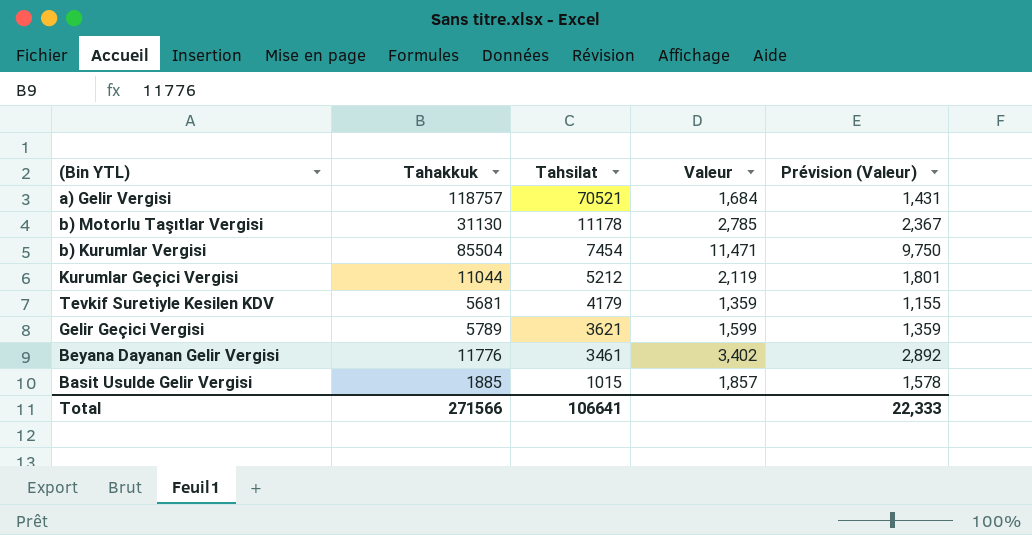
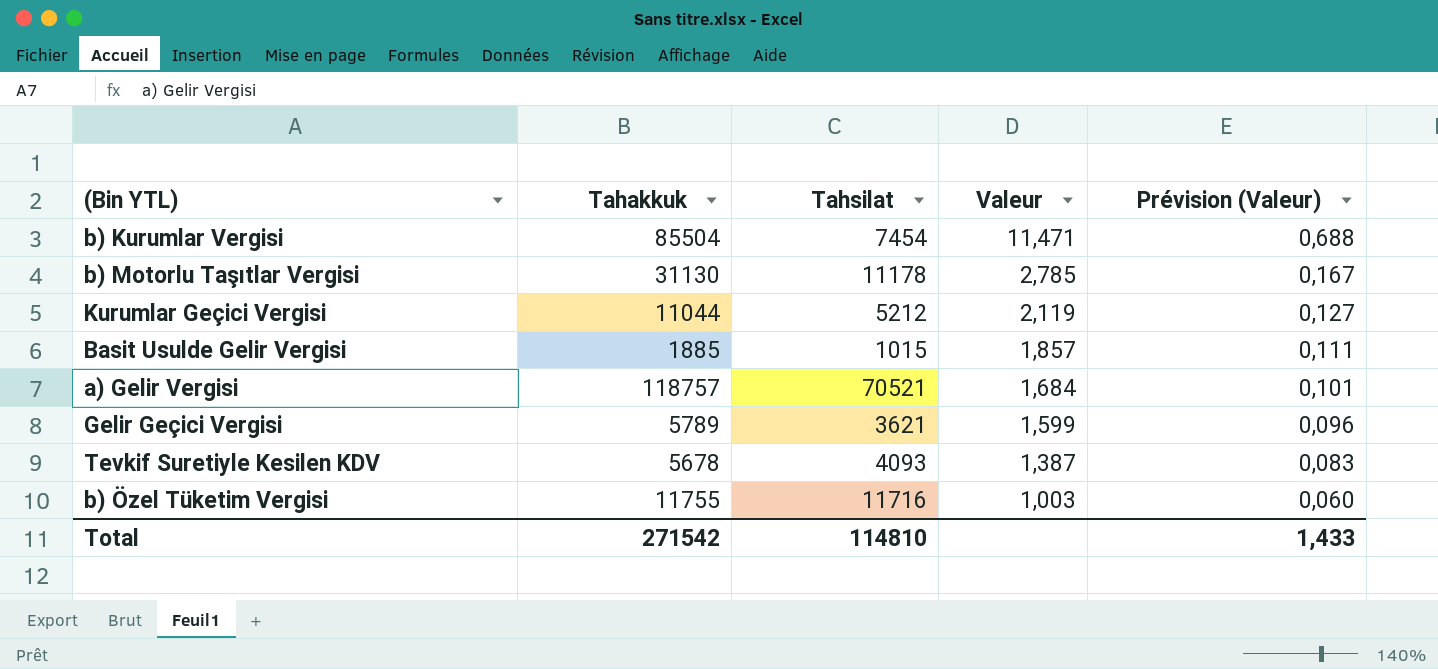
row order: Tahsilat descending -> Valeur descending
column Prévision (Valeur) | formula: [Valeur] * 0,85 -> [Valeur] * 0,06
row Beyana Dayanan Gelir Vergisi: 11776 | 3461 | 3,402 | 2,892 -> none
Tevkif Suretiyle Kesilen KDV | Tahakkuk: 5681 -> 5678
Tevkif Suretiyle Kesilen KDV | Tahsilat: 4179 -> 4093
Tevkif Suretiyle Kesilen KDV | Valeur: 1,359 -> 1,387
row b) Özel Tüketim Vergisi: none -> 11755 | 11716 | 1,003 | 0,060
Total | Tahakkuk: 271566 -> 271542
Total | Tahsilat: 106641 -> 114810
Total | Prévision (Valeur): 22,333 -> 1,433

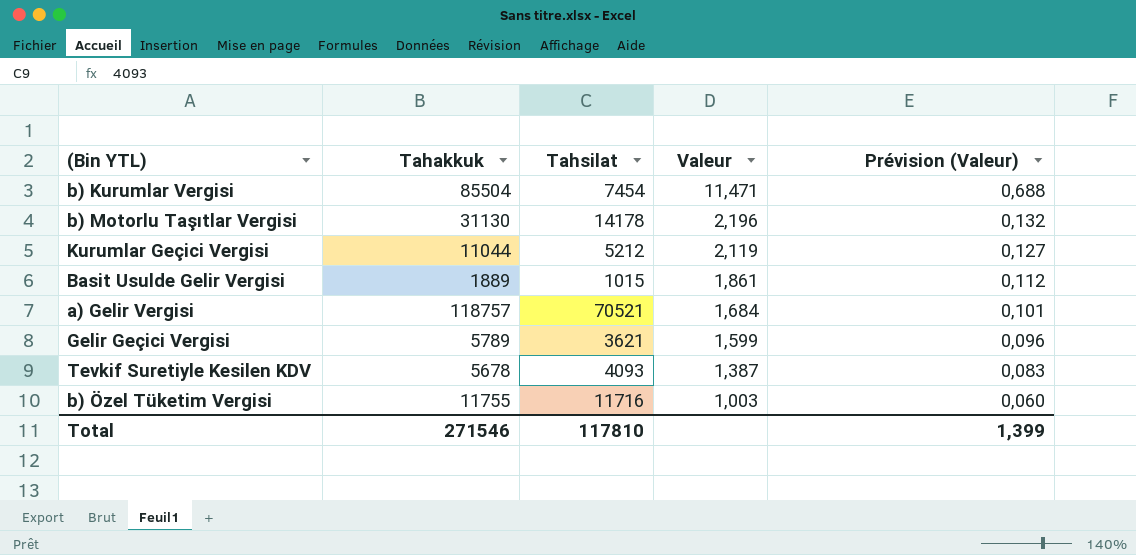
b) Motorlu Taşıtlar Vergisi | Tahsilat: 11178 -> 14178
b) Motorlu Taşıtlar Vergisi | Valeur: 2,785 -> 2,196
b) Motorlu Taşıtlar Vergisi | Prévision (Valeur): 0,167 -> 0,132
Basit Usulde Gelir Vergisi | Tahakkuk: 1885 -> 1889
Basit Usulde Gelir Vergisi | Valeur: 1,857 -> 1,861
Basit Usulde Gelir Vergisi | Prévision (Valeur): 0,111 -> 0,112
Total | Tahakkuk: 271542 -> 271546
Total | Tahsilat: 114810 -> 117810
Total | Prévision (Valeur): 1,433 -> 1,399

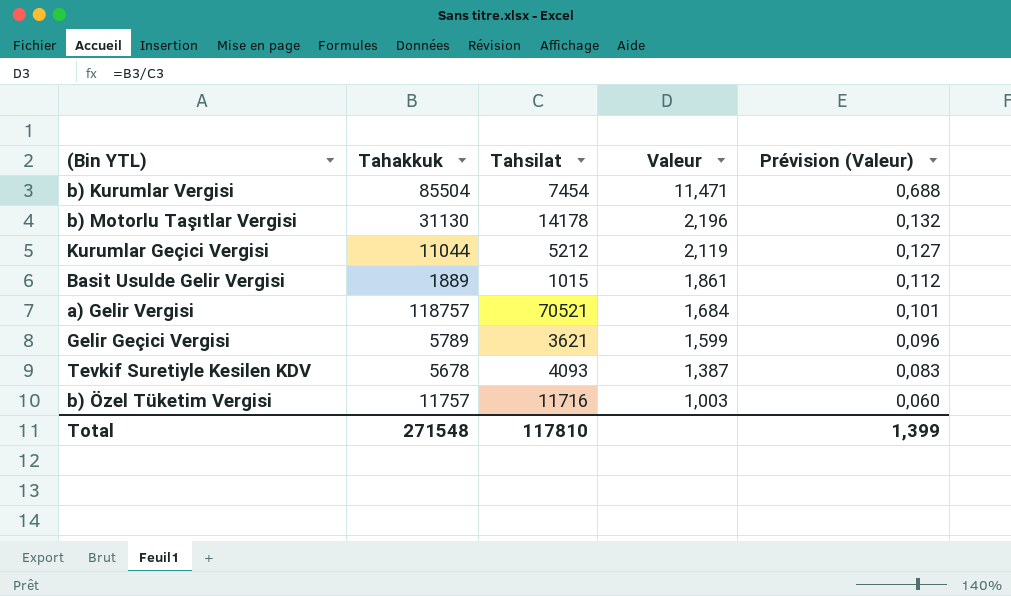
b) Özel Tüketim Vergisi | Tahakkuk: 11755 -> 11757
Total | Tahakkuk: 271546 -> 271548

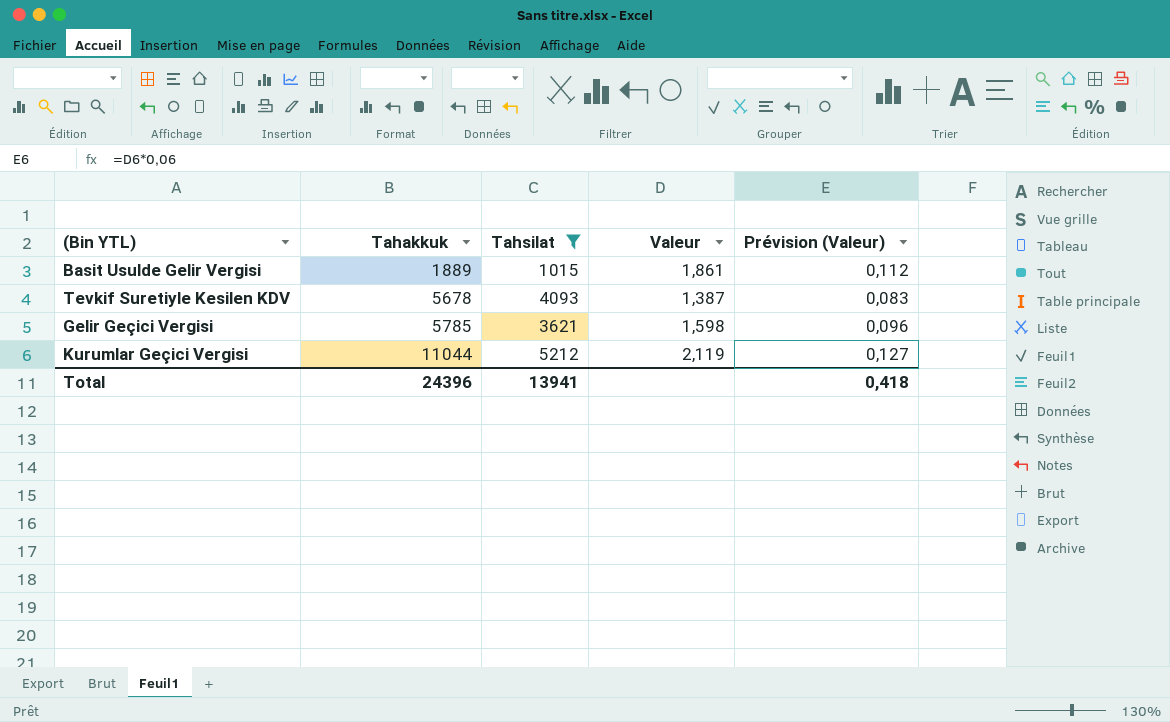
filter: none -> Tahsilat <= 5212
row order: Valeur descending -> Tahakkuk ascending
Gelir Geçici Vergisi | Tahakkuk: 5789 -> 5785
Gelir Geçici Vergisi | Valeur: 1,599 -> 1,598
Total | Tahakkuk: 271548 -> 24396
Total | Tahsilat: 117810 -> 13941
Total | Prévision (Valeur): 1,399 -> 0,418

